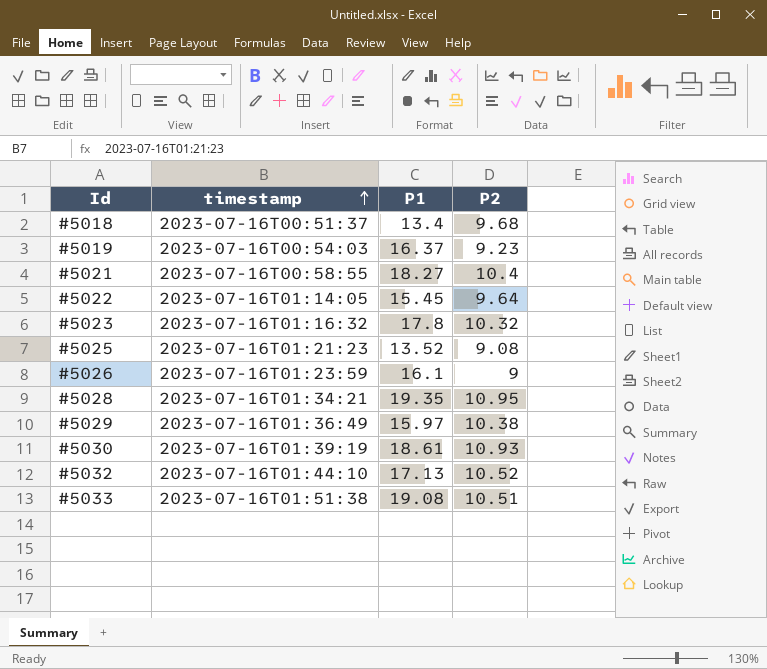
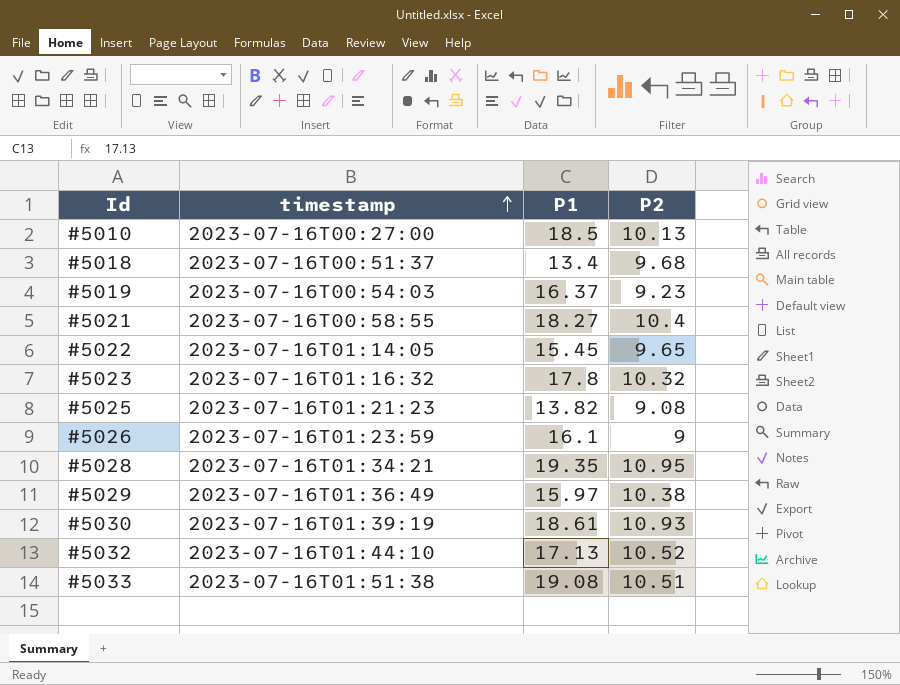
row #5010: none -> 2023-07-16T00:27:00 | 18.5 | 10.13
#5022 | P2: 9.64 -> 9.65
#5025 | P1: 13.52 -> 13.82

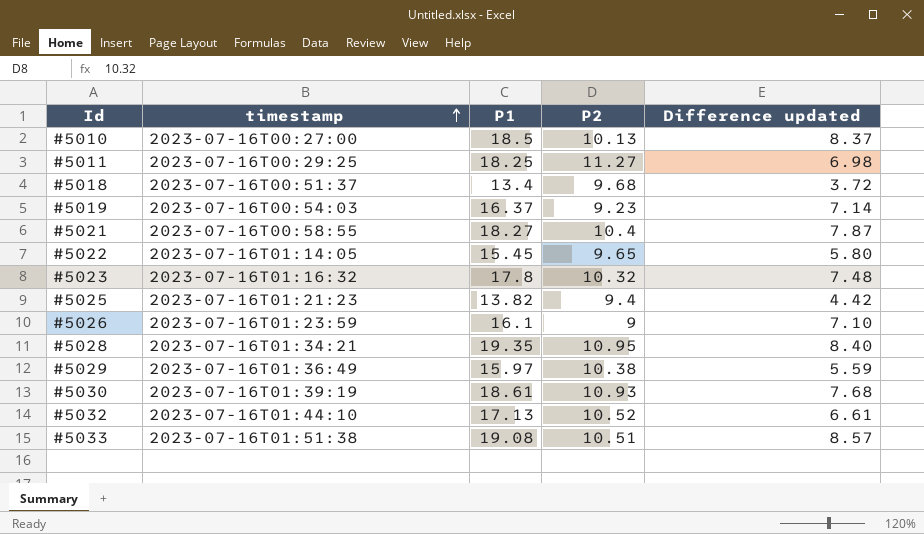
column Difference updated | formula: none -> [P1] - [P2]
row #5011: none -> 2023-07-16T00:29:25 | 18.25 | 11.27 | 6.98
#5025 | P2: 9.08 -> 9.4

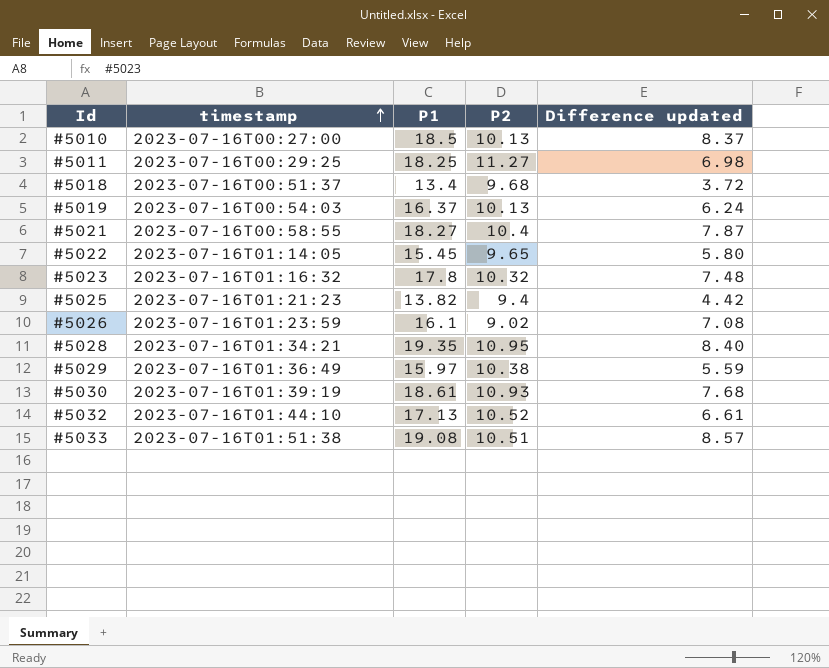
#5019 | P2: 9.23 -> 10.13
#5019 | Difference updated: 7.14 -> 6.24
#5026 | P2: 9 -> 9.02
#5026 | Difference updated: 7.10 -> 7.08

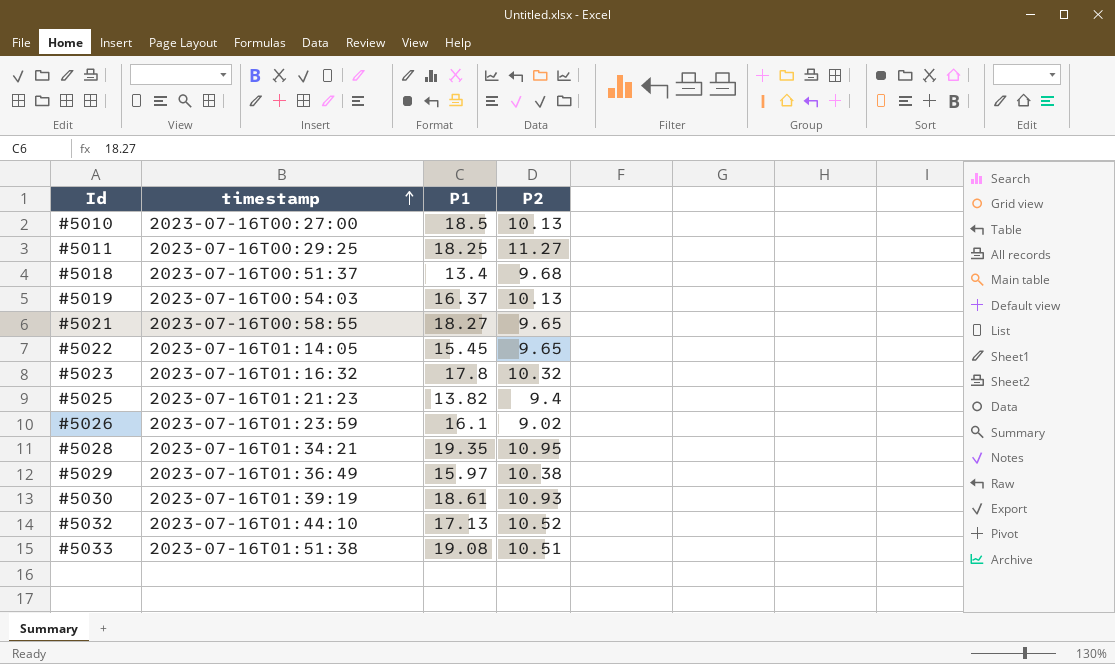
column Difference updated | formula: [P1] - [P2] -> none
#5021 | P2: 10.4 -> 9.65

